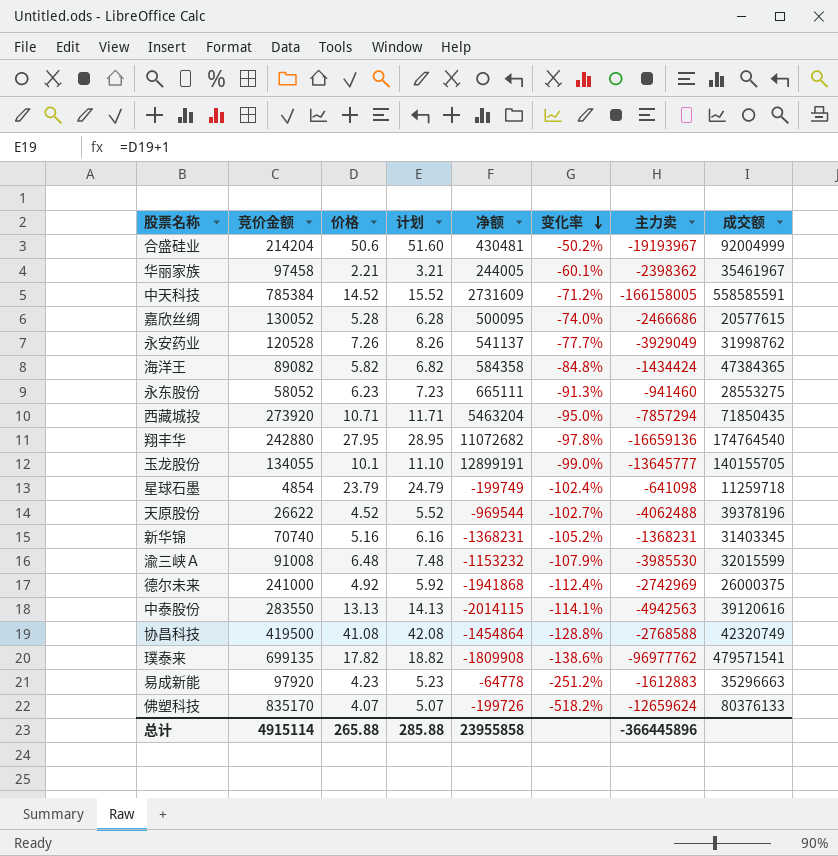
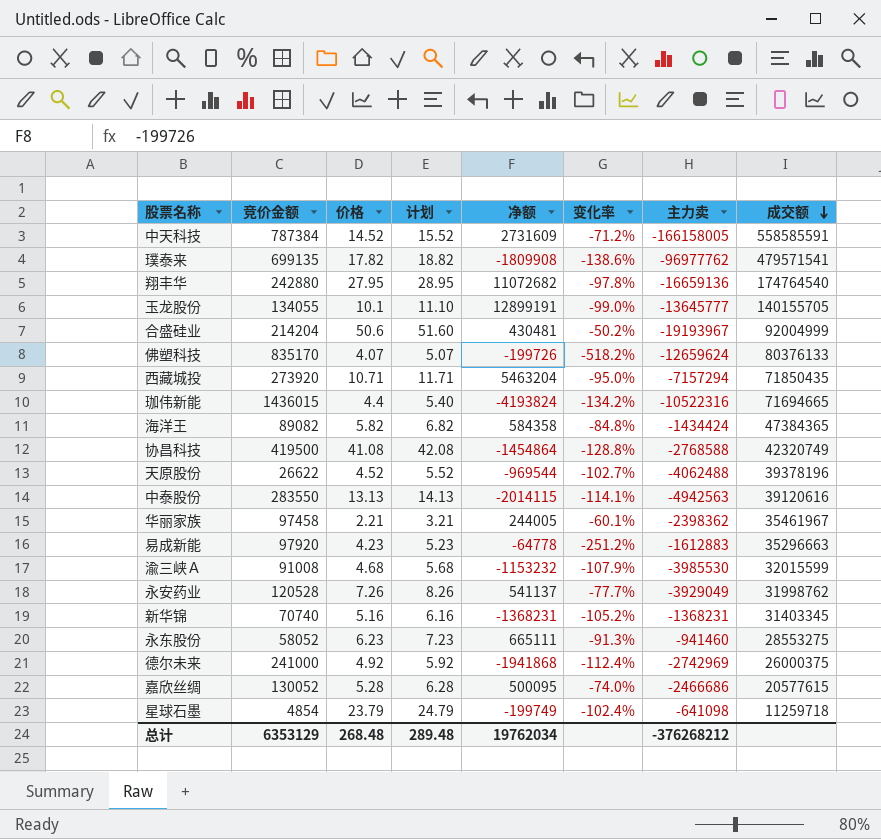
row order: 变化率 descending -> 成交额 descending
中天科技 | 竞价金额: 785384 -> 787384
西藏城投 | 主力卖: -7857294 -> -7157294
row 珈伟新能: none -> 1436015 | 4.4 | 5.40 | -4193824 | -134.2% | -10522316 | 71694665
渝三峡Ａ | 价格: 6.48 -> 4.68
渝三峡Ａ | 计划: 7.48 -> 5.68
总计 | 竞价金额: 4915114 -> 6353129
总计 | 价格: 265.88 -> 268.48
总计 | 计划: 285.88 -> 289.48
总计 | 净额: 23955858 -> 19762034
总计 | 主力卖: -366445896 -> -376268212

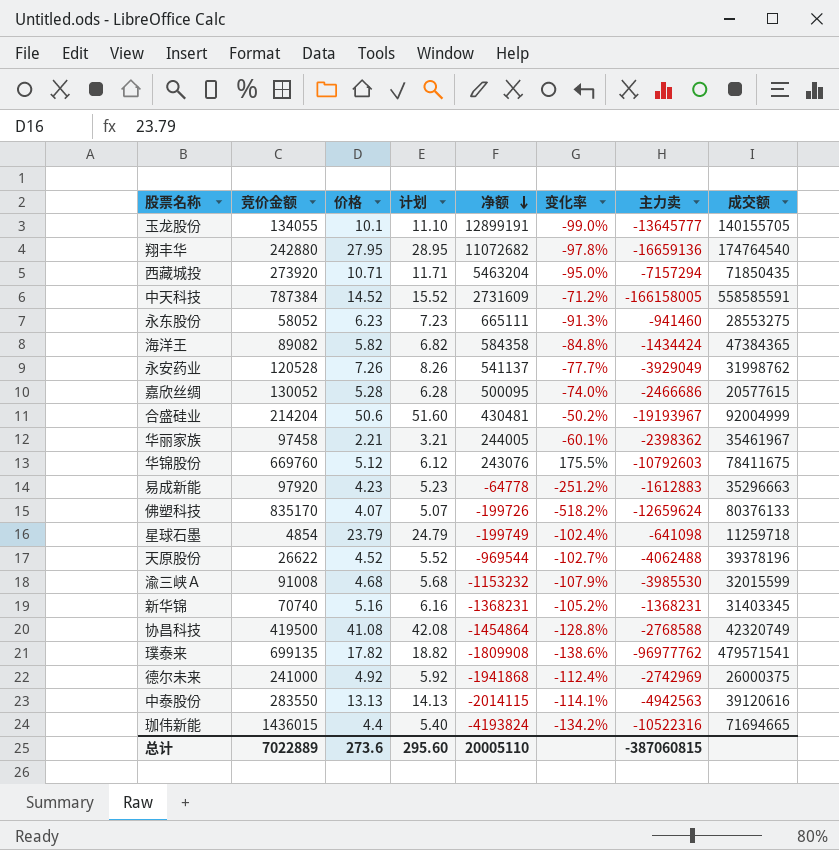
row order: 成交额 descending -> 净额 descending
row 华锦股份: none -> 669760 | 5.12 | 6.12 | 243076 | 175.5% | -10792603 | 78411675
总计 | 竞价金额: 6353129 -> 7022889
总计 | 价格: 268.48 -> 273.6
总计 | 计划: 289.48 -> 295.60
总计 | 净额: 19762034 -> 20005110
总计 | 主力卖: -376268212 -> -387060815

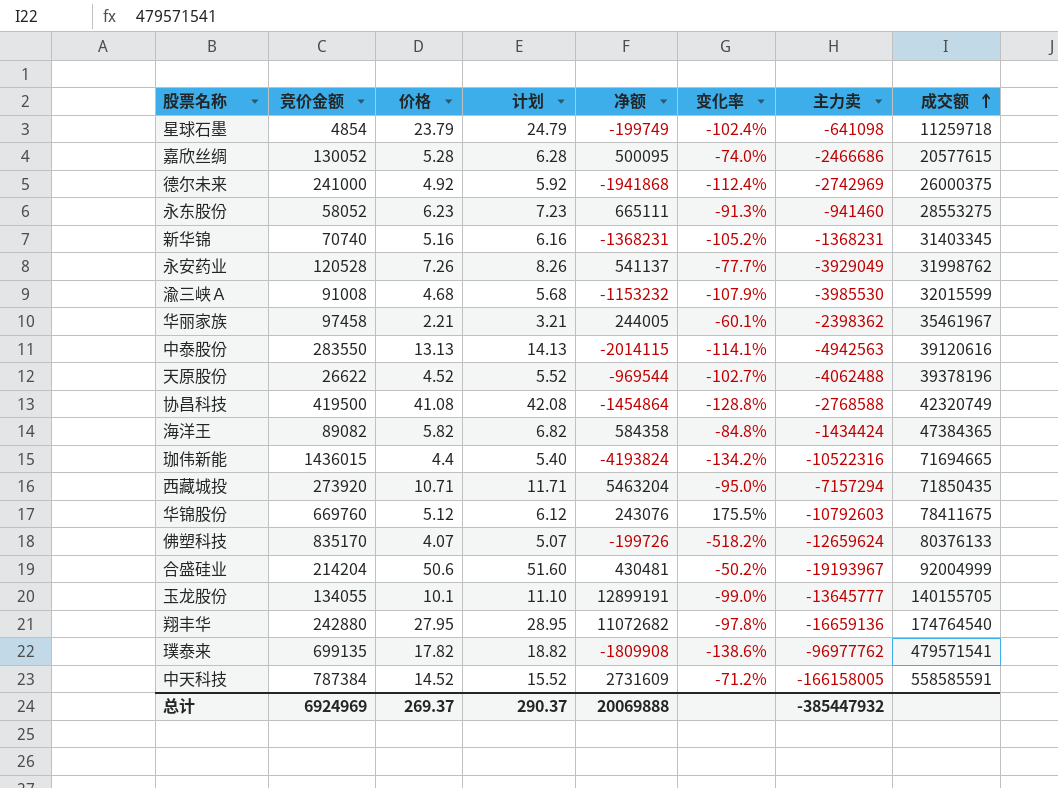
row order: 净额 descending -> 成交额 ascending
row 易成新能: 97920 | 4.23 | 5.23 | -64778 | -251.2% | -1612883 | 35296663 -> none
总计 | 竞价金额: 7022889 -> 6924969
总计 | 价格: 273.6 -> 269.37
总计 | 计划: 295.60 -> 290.37
总计 | 净额: 20005110 -> 20069888
总计 | 主力卖: -387060815 -> -385447932

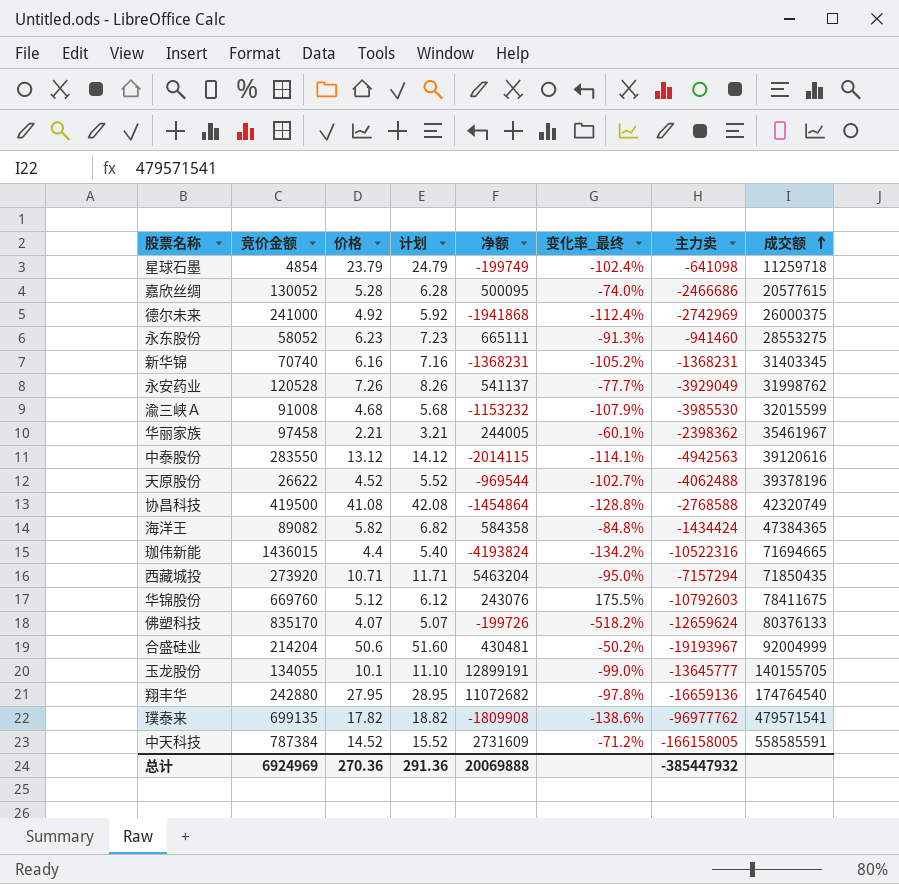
column name: 变化率 -> 变化率_最终
新华锦 | 价格: 5.16 -> 6.16
新华锦 | 计划: 6.16 -> 7.16
中泰股份 | 价格: 13.13 -> 13.12
中泰股份 | 计划: 14.13 -> 14.12
总计 | 价格: 269.37 -> 270.36
总计 | 计划: 290.37 -> 291.36

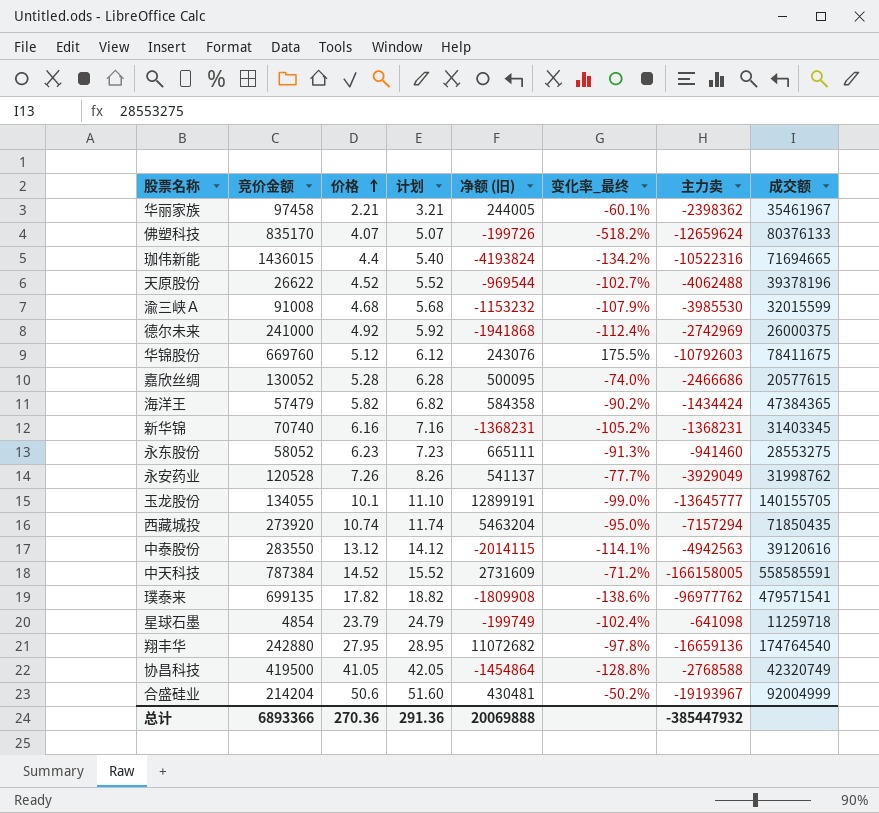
row order: 成交额 ascending -> 价格 ascending
column name: 净额 -> 净额 (旧)
海洋王 | 竞价金额: 89082 -> 57479
海洋王 | 变化率_最终: -84.8% -> -90.2%
西藏城投 | 价格: 10.71 -> 10.74
西藏城投 | 计划: 11.71 -> 11.74
协昌科技 | 价格: 41.08 -> 41.05
协昌科技 | 计划: 42.08 -> 42.05
总计 | 竞价金额: 6924969 -> 6893366

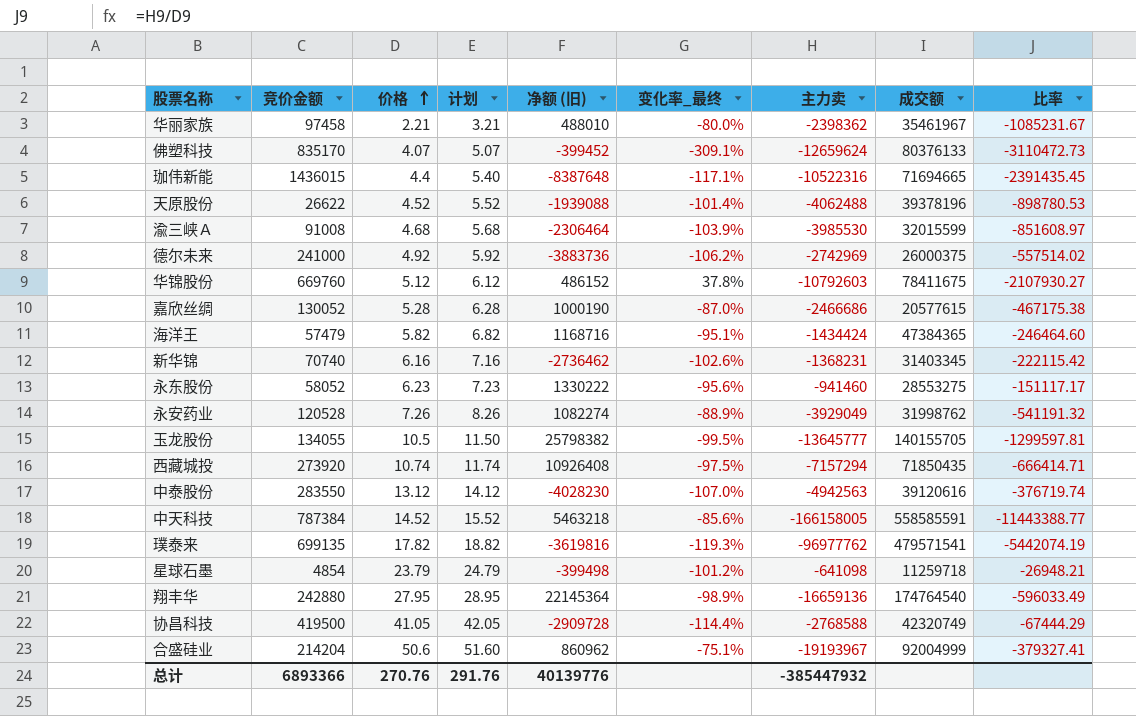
column 比率 | formula: none -> [主力卖] / [价格]
华丽家族 | 净额 (旧): 244005 -> 488010
华丽家族 | 变化率_最终: -60.1% -> -80.0%
佛塑科技 | 净额 (旧): -199726 -> -399452
佛塑科技 | 变化率_最终: -518.2% -> -309.1%
珈伟新能 | 净额 (旧): -4193824 -> -8387648
珈伟新能 | 变化率_最终: -134.2% -> -117.1%
天原股份 | 净额 (旧): -969544 -> -1939088
天原股份 | 变化率_最终: -102.7% -> -101.4%
渝三峡Ａ | 净额 (旧): -1153232 -> -2306464
渝三峡Ａ | 变化率_最终: -107.9% -> -103.9%
德尔未来 | 净额 (旧): -1941868 -> -3883736
德尔未来 | 变化率_最终: -112.4% -> -106.2%
华锦股份 | 净额 (旧): 243076 -> 486152
华锦股份 | 变化率_最终: 175.5% -> 37.8%
嘉欣丝绸 | 净额 (旧): 500095 -> 1000190
嘉欣丝绸 | 变化率_最终: -74.0% -> -87.0%
海洋王 | 净额 (旧): 584358 -> 1168716
海洋王 | 变化率_最终: -90.2% -> -95.1%
新华锦 | 净额 (旧): -1368231 -> -2736462
新华锦 | 变化率_最终: -105.2% -> -102.6%
永东股份 | 净额 (旧): 665111 -> 1330222
永东股份 | 变化率_最终: -91.3% -> -95.6%
永安药业 | 净额 (旧): 541137 -> 1082274
永安药业 | 变化率_最终: -77.7% -> -88.9%
玉龙股份 | 价格: 10.1 -> 10.5
玉龙股份 | 计划: 11.10 -> 11.50
玉龙股份 | 净额 (旧): 12899191 -> 25798382
玉龙股份 | 变化率_最终: -99.0% -> -99.5%
西藏城投 | 净额 (旧): 5463204 -> 10926408
西藏城投 | 变化率_最终: -95.0% -> -97.5%
中泰股份 | 净额 (旧): -2014115 -> -4028230
中泰股份 | 变化率_最终: -114.1% -> -107.0%
中天科技 | 净额 (旧): 2731609 -> 5463218
中天科技 | 变化率_最终: -71.2% -> -85.6%
璞泰来 | 净额 (旧): -1809908 -> -3619816
璞泰来 | 变化率_最终: -138.6% -> -119.3%
星球石墨 | 净额 (旧): -199749 -> -399498
星球石墨 | 变化率_最终: -102.4% -> -101.2%
翔丰华 | 净额 (旧): 11072682 -> 22145364
翔丰华 | 变化率_最终: -97.8% -> -98.9%
协昌科技 | 净额 (旧): -1454864 -> -2909728
协昌科技 | 变化率_最终: -128.8% -> -114.4%
合盛硅业 | 净额 (旧): 430481 -> 860962
合盛硅业 | 变化率_最终: -50.2% -> -75.1%
总计 | 价格: 270.36 -> 270.76
总计 | 计划: 291.36 -> 291.76
总计 | 净额 (旧): 20069888 -> 40139776

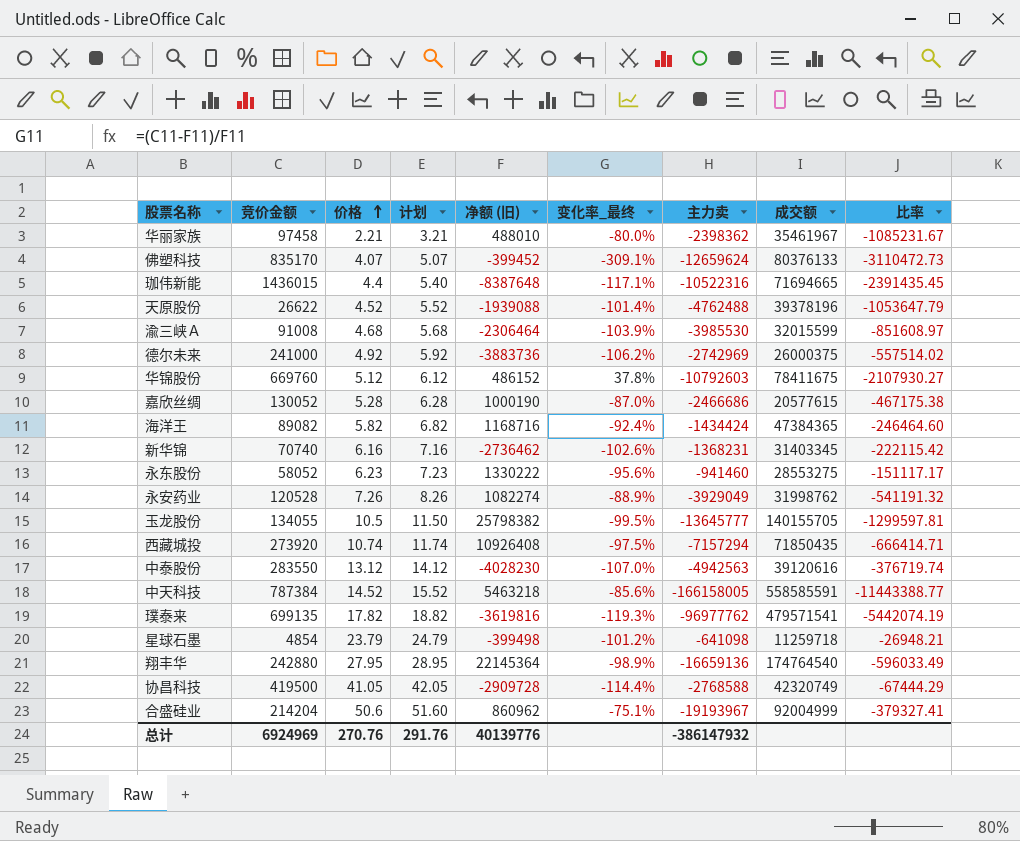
天原股份 | 主力卖: -4062488 -> -4762488
天原股份 | 比率: -898780.53 -> -1053647.79
海洋王 | 竞价金额: 57479 -> 89082
海洋王 | 变化率_最终: -95.1% -> -92.4%
总计 | 竞价金额: 6893366 -> 6924969
总计 | 主力卖: -385447932 -> -386147932

